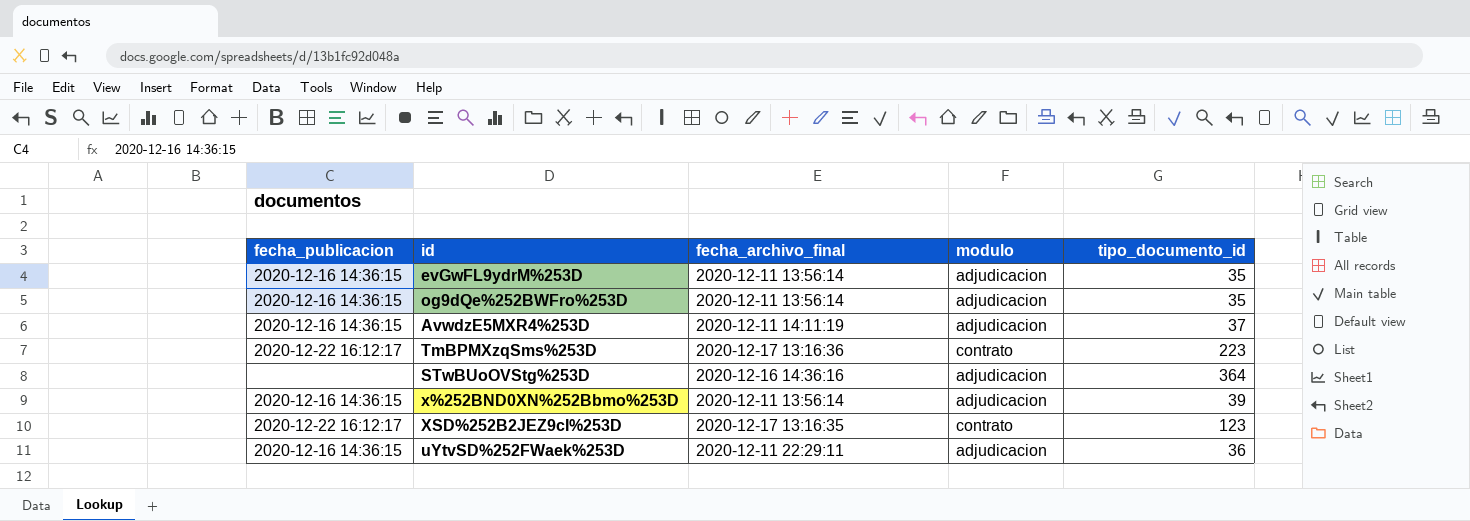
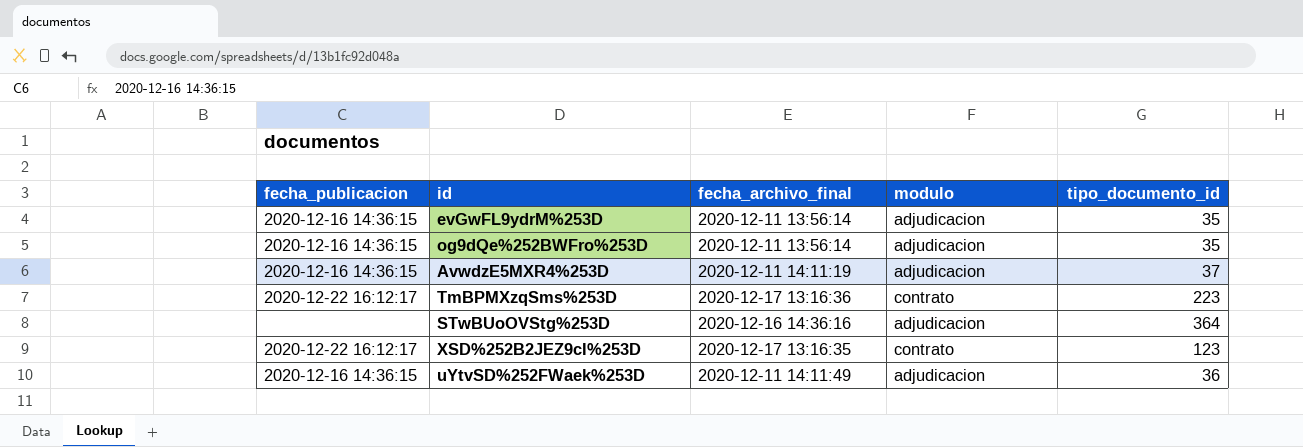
row x%252BND0XN%252Bbmo%253D: 2020-12-16 14:36:15 | 2020-12-11 13:56:14 | adjudicacion | 39 -> none
uYtvSD%252FWaek%253D | fecha_archivo_final: 2020-12-11 22:29:11 -> 2020-12-11 14:11:49

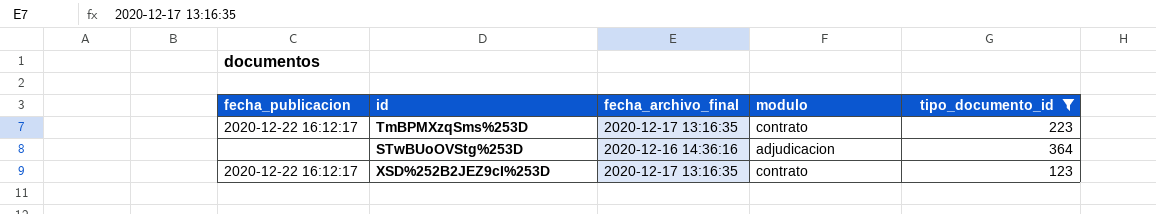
filter: none -> tipo_documento_id >= 123
TmBPMXzqSms%253D | fecha_archivo_final: 2020-12-17 13:16:36 -> 2020-12-17 13:16:35

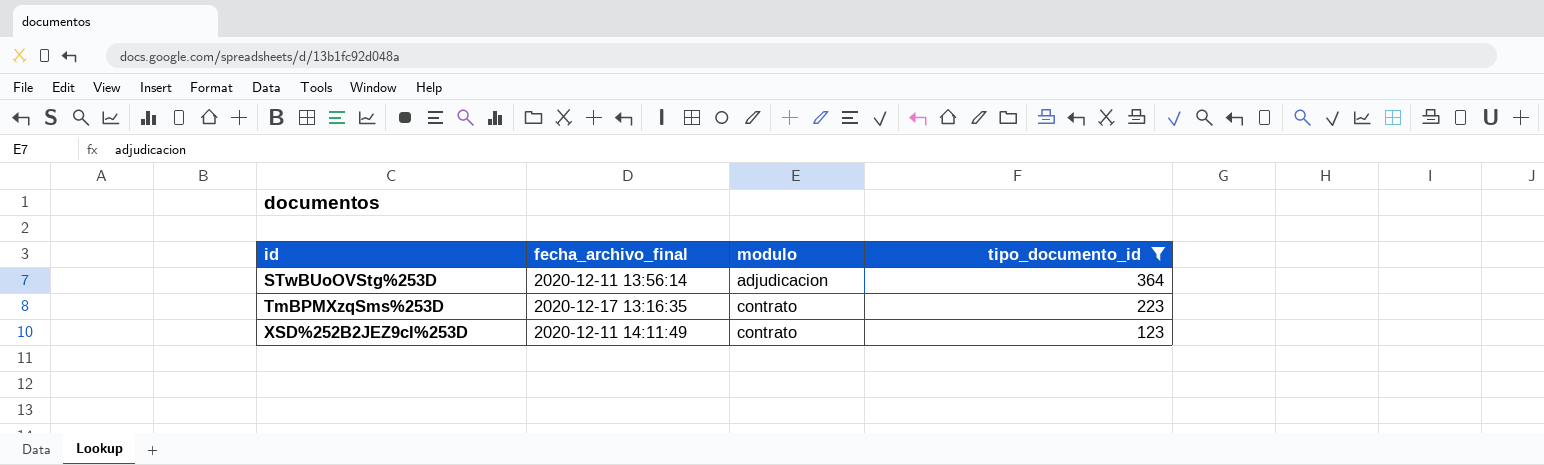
row order: none -> id ascending
column fecha_publicacion | position: 1 -> none
STwBUoOVStg%253D | fecha_archivo_final: 2020-12-16 14:36:16 -> 2020-12-11 13:56:14
XSD%252B2JEZ9cI%253D | fecha_archivo_final: 2020-12-17 13:16:35 -> 2020-12-11 14:11:49

